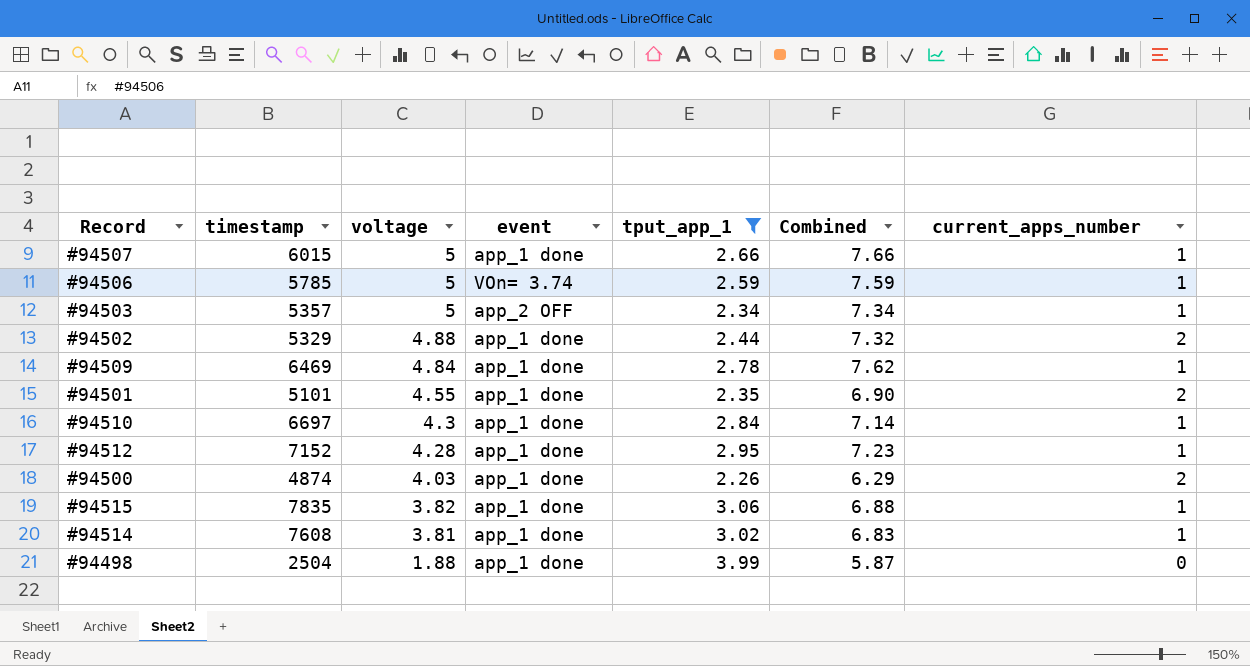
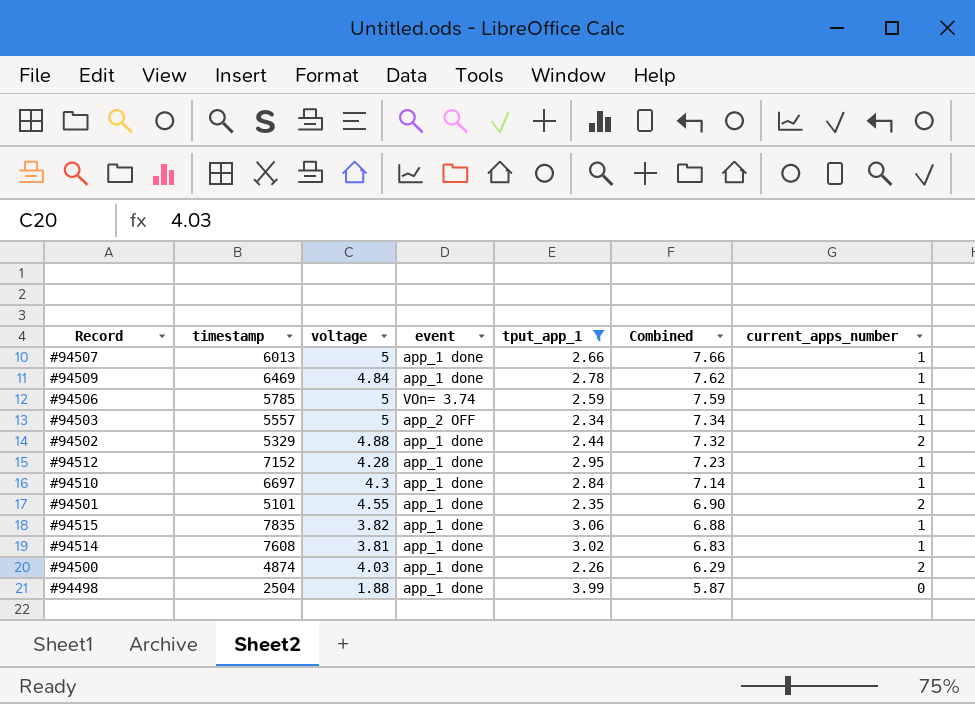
row order: voltage descending -> Combined descending
#94507 | timestamp: 6015 -> 6013
#94503 | timestamp: 5357 -> 5557

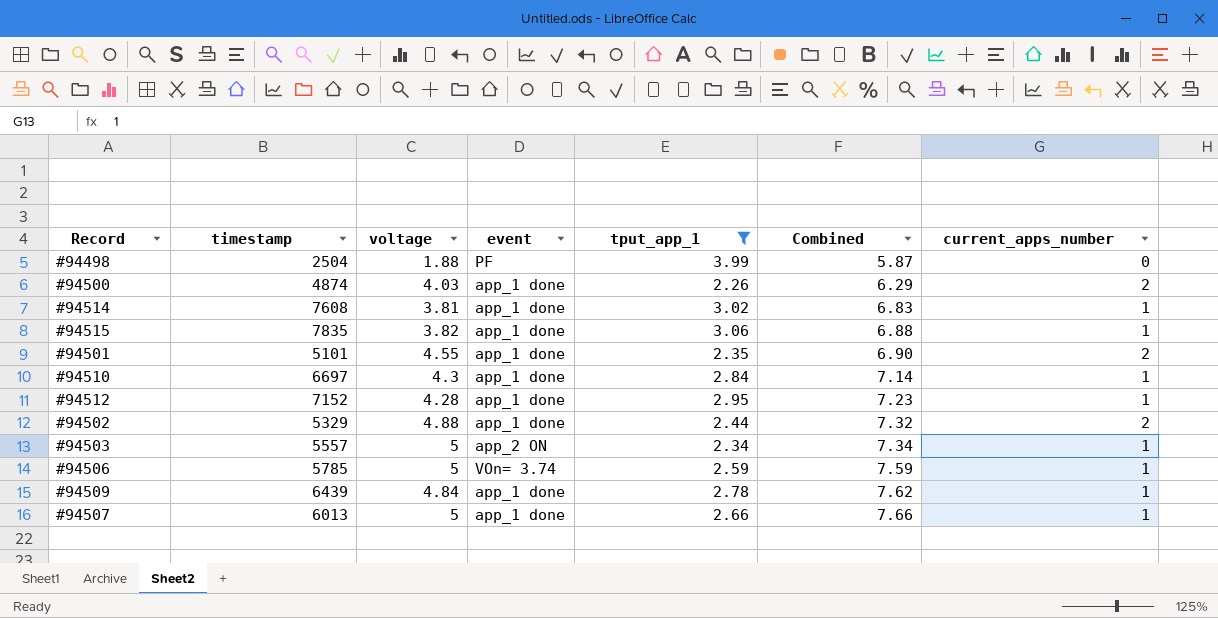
row order: Combined descending -> Combined ascending
#94498 | event: app_1 done -> PF
#94503 | event: app_2 OFF -> app_2 ON
#94509 | timestamp: 6469 -> 6439

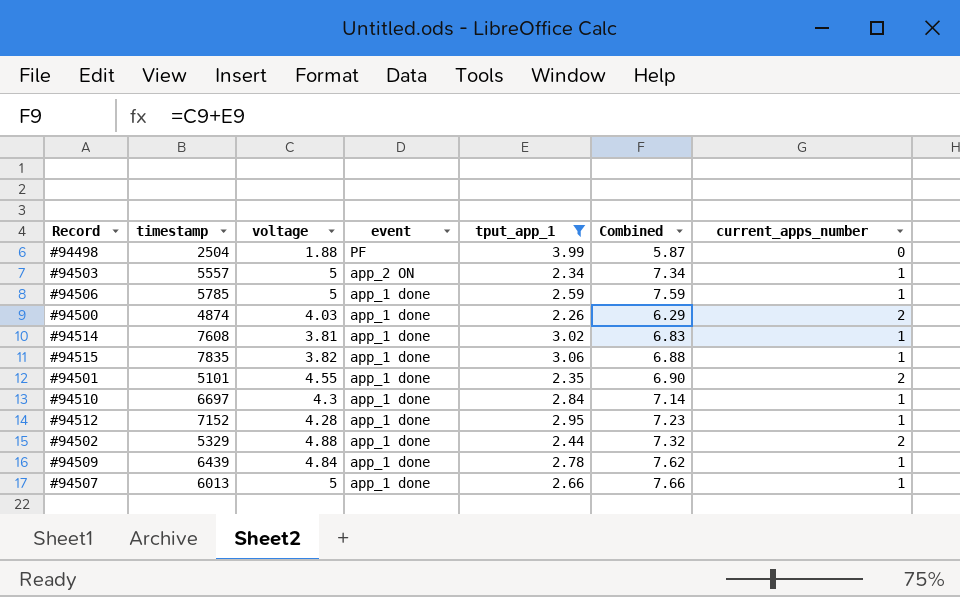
row order: Combined ascending -> event descending
#94506 | event: VOn= 3.74 -> app_1 done

